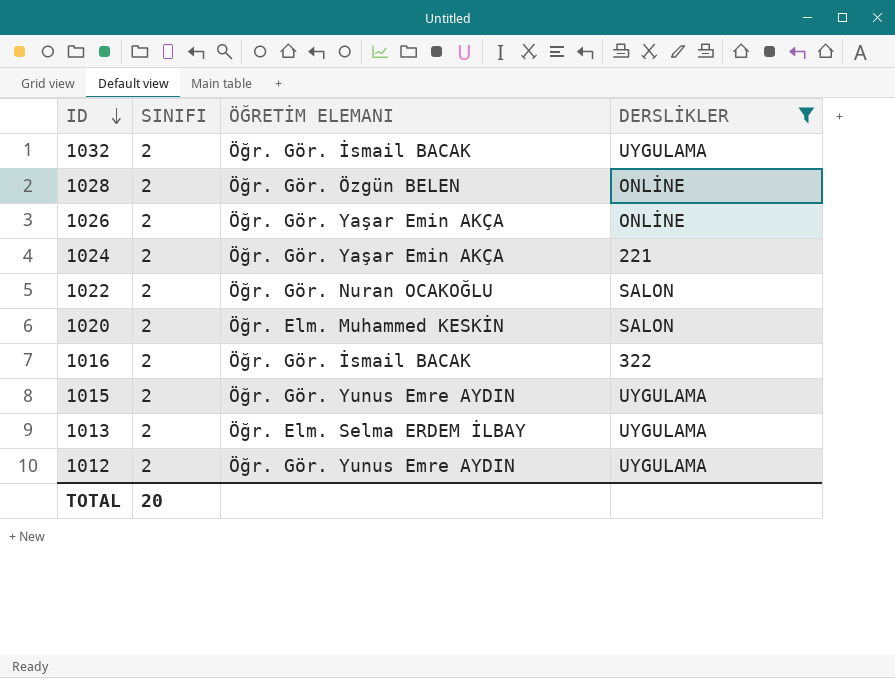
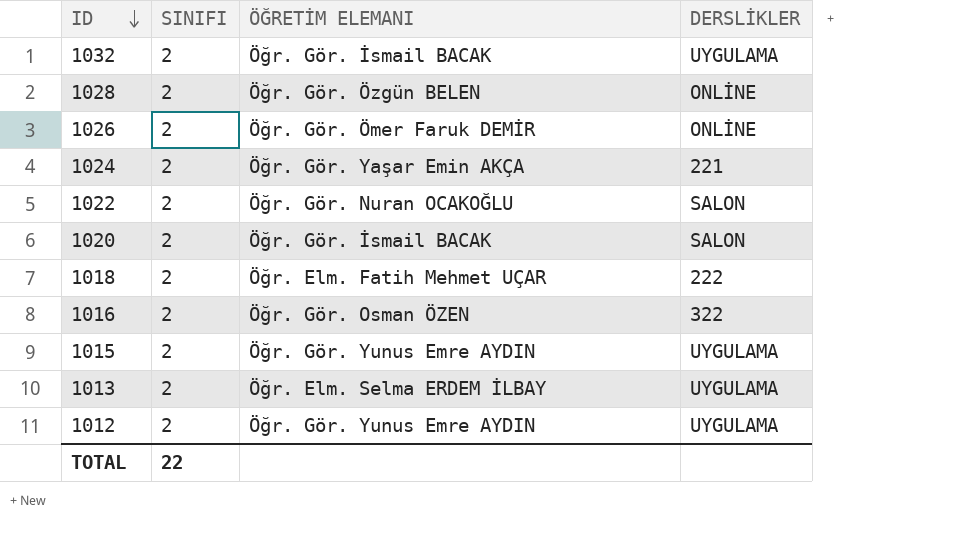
filter: DERSLİKLER != 222 -> none
1026 | ÖĞRETİM ELEMANI: Öğr. Gör. Yaşar Emin AKÇA -> Öğr. Gör. Ömer Faruk DEMİR
1020 | ÖĞRETİM ELEMANI: Öğr. Elm. Muhammed KESKİN -> Öğr. Gör. İsmail BACAK
1016 | ÖĞRETİM ELEMANI: Öğr. Gör. İsmail BACAK -> Öğr. Gör. Osman ÖZEN
TOTAL | SINIFI: 20 -> 22

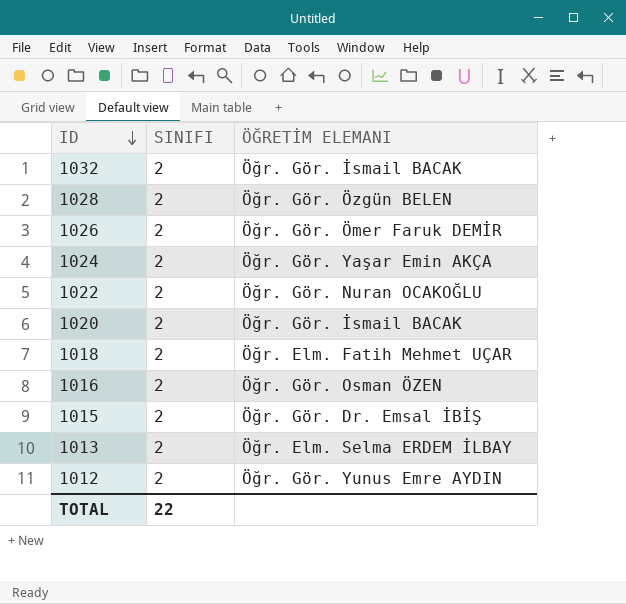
column DERSLİKLER | position: 4 -> none
1015 | ÖĞRETİM ELEMANI: Öğr. Gör. Yunus Emre AYDIN -> Öğr. Gör. Dr. Emsal İBİŞ

